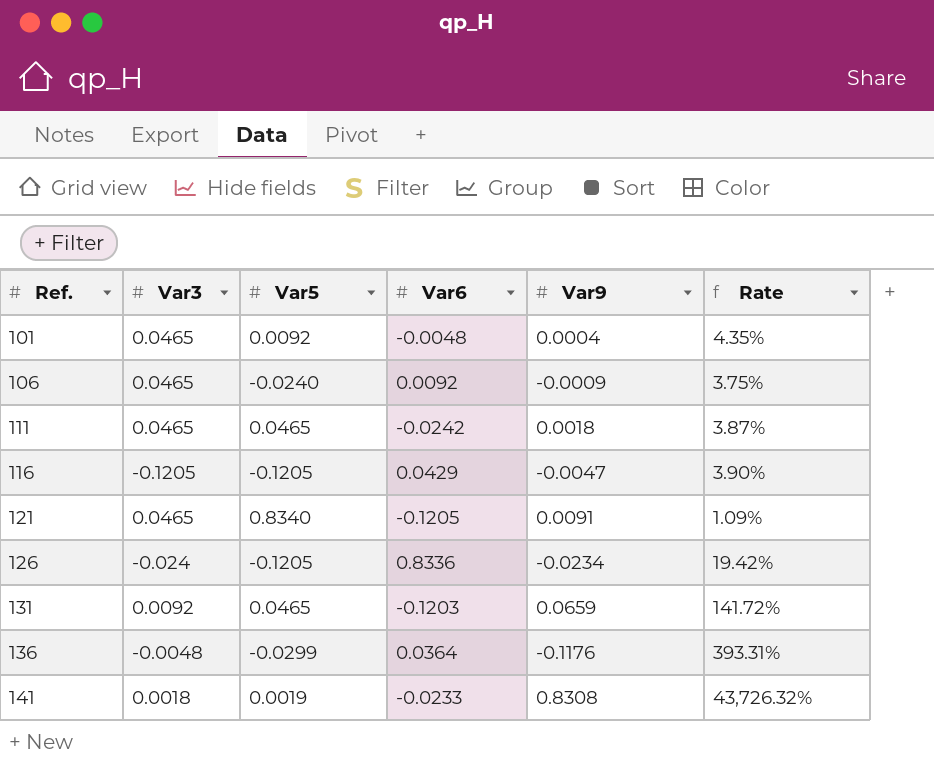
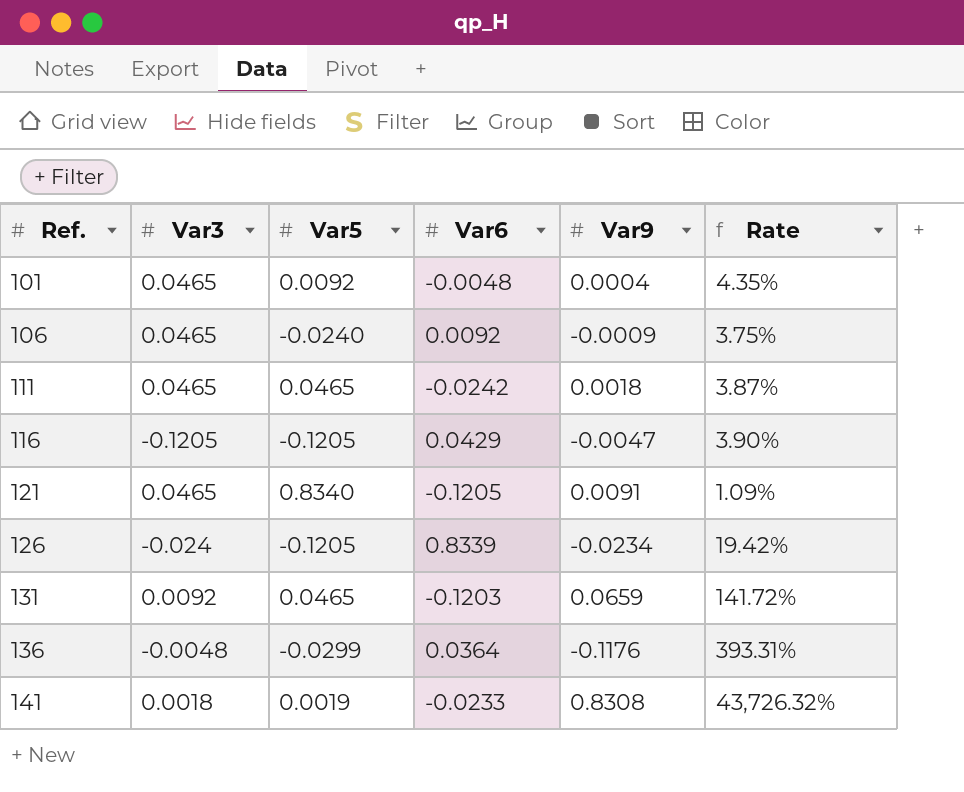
126 | Var6: 0.8336 -> 0.8339

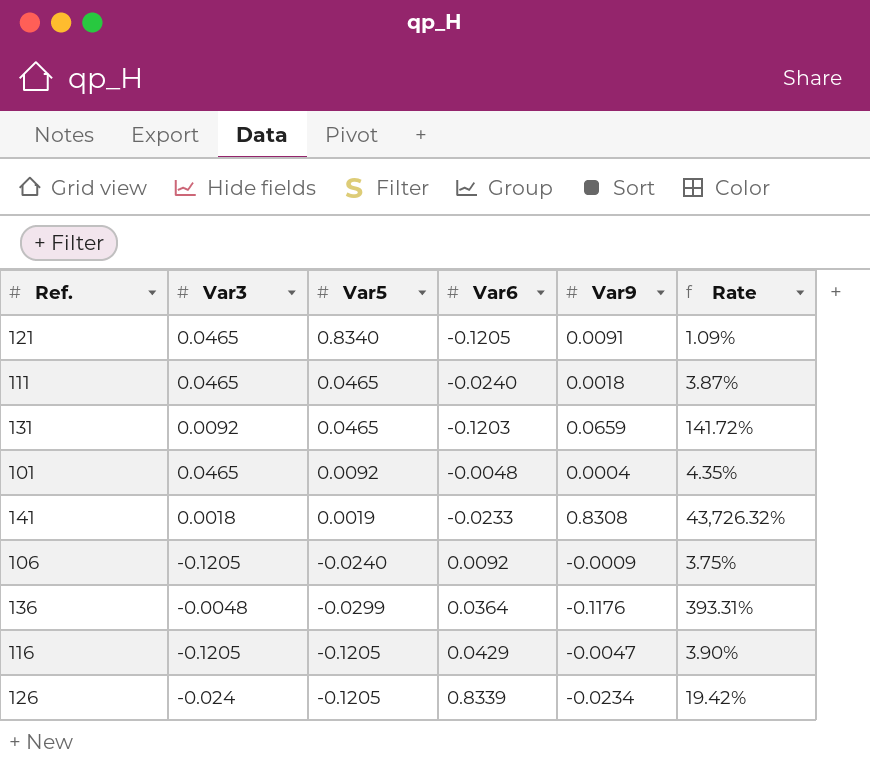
row order: Ref. ascending -> Var5 descending
111 | Var6: -0.0242 -> -0.0240
106 | Var3: 0.0465 -> -0.1205

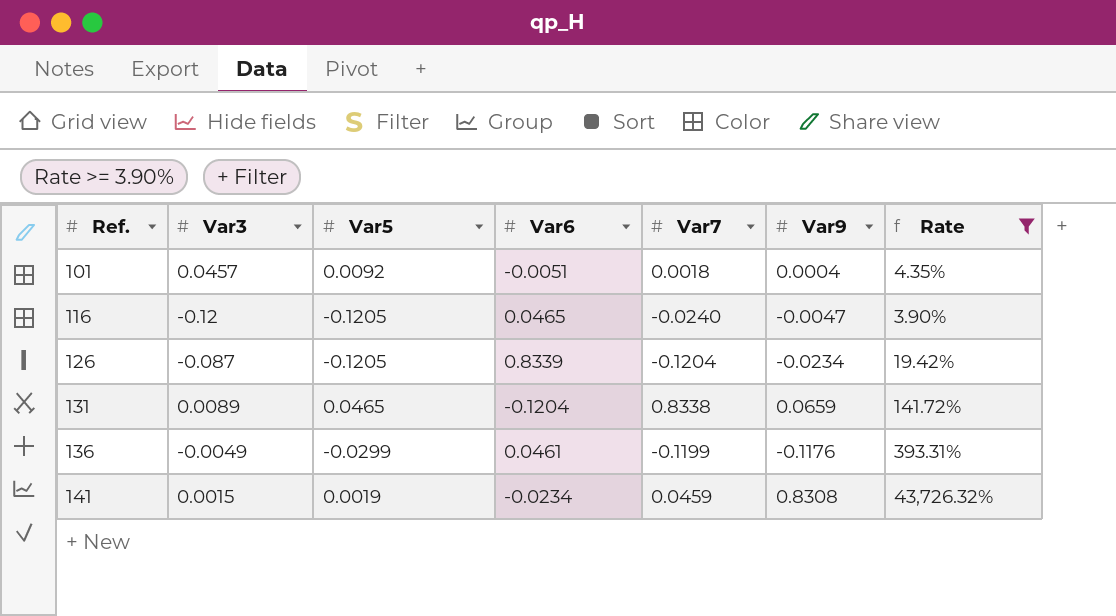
filter: none -> Rate >= 3.90%
row order: Var5 descending -> Ref. ascending
column Var7 | position: none -> 5
101 | Var3: 0.0465 -> 0.0457
101 | Var6: -0.0048 -> -0.0051
116 | Var3: -0.1205 -> -0.12
116 | Var6: 0.0429 -> 0.0465
126 | Var3: -0.024 -> -0.087
131 | Var3: 0.0092 -> 0.0089
131 | Var6: -0.1203 -> -0.1204
136 | Var3: -0.0048 -> -0.0049
136 | Var6: 0.0364 -> 0.0461
141 | Var3: 0.0018 -> 0.0015
141 | Var6: -0.0233 -> -0.0234

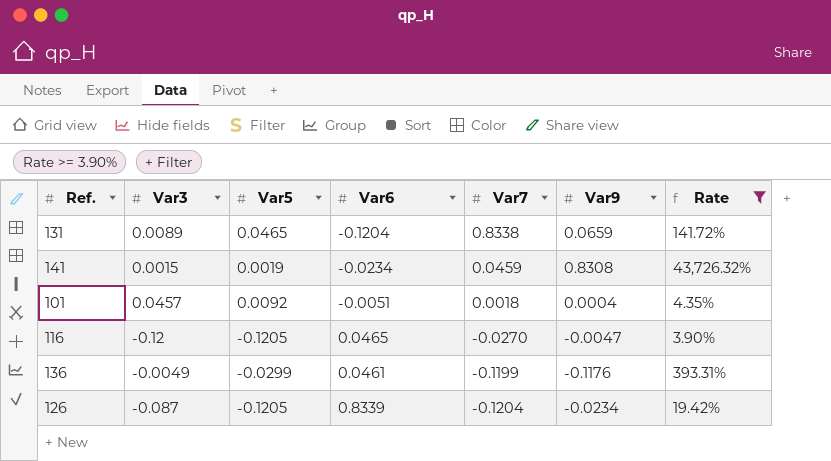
row order: Ref. ascending -> Var7 descending
116 | Var7: -0.0240 -> -0.0270

